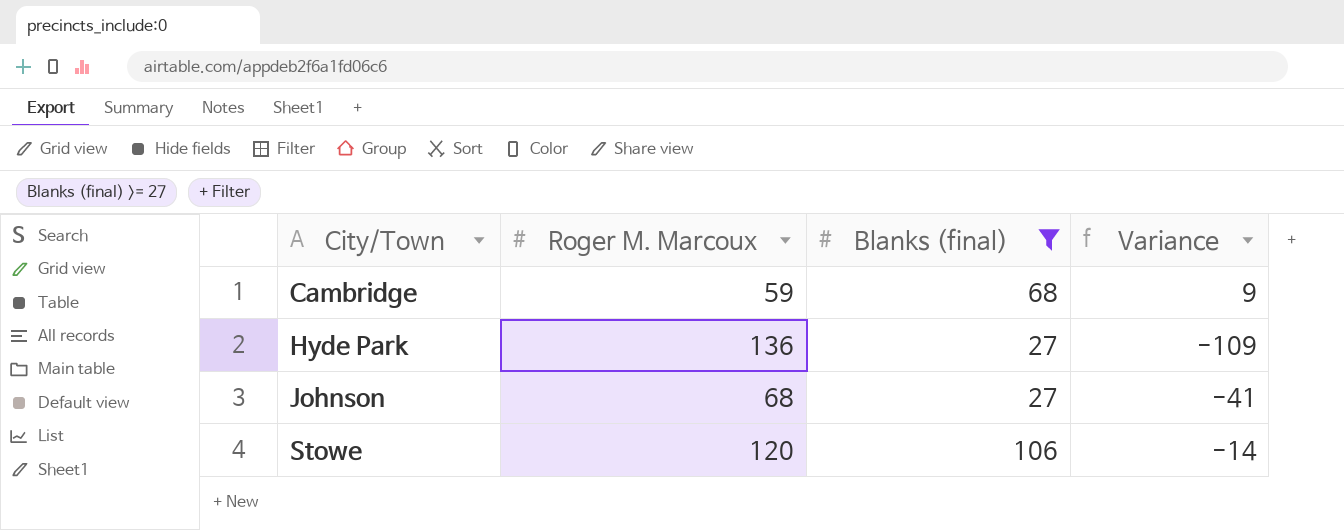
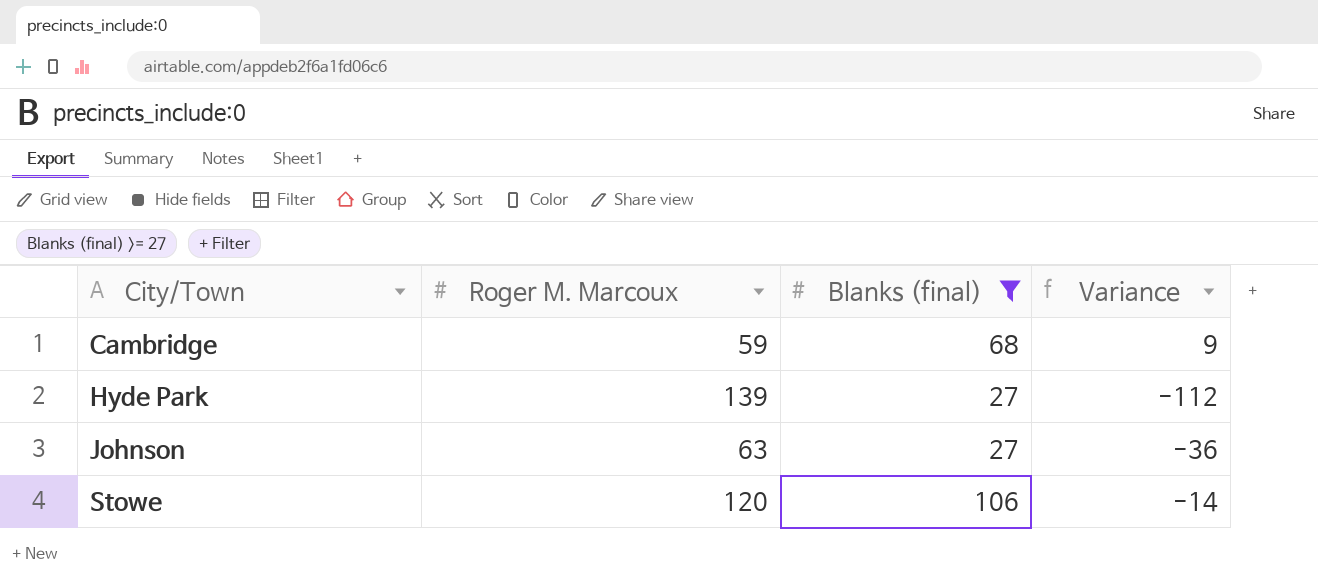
Hyde Park | Roger M. Marcoux: 136 -> 139
Hyde Park | Variance: -109 -> -112
Johnson | Roger M. Marcoux: 68 -> 63
Johnson | Variance: -41 -> -36

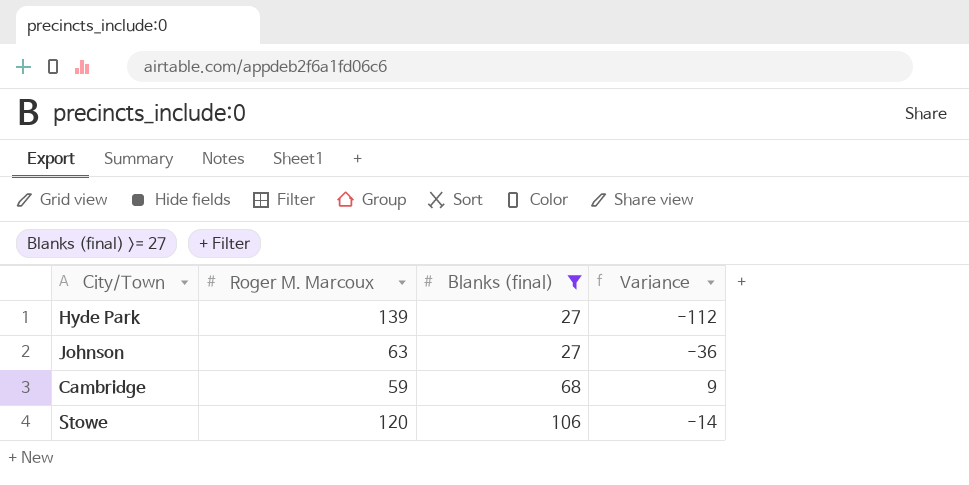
row order: City/Town ascending -> Blanks (final) ascending

